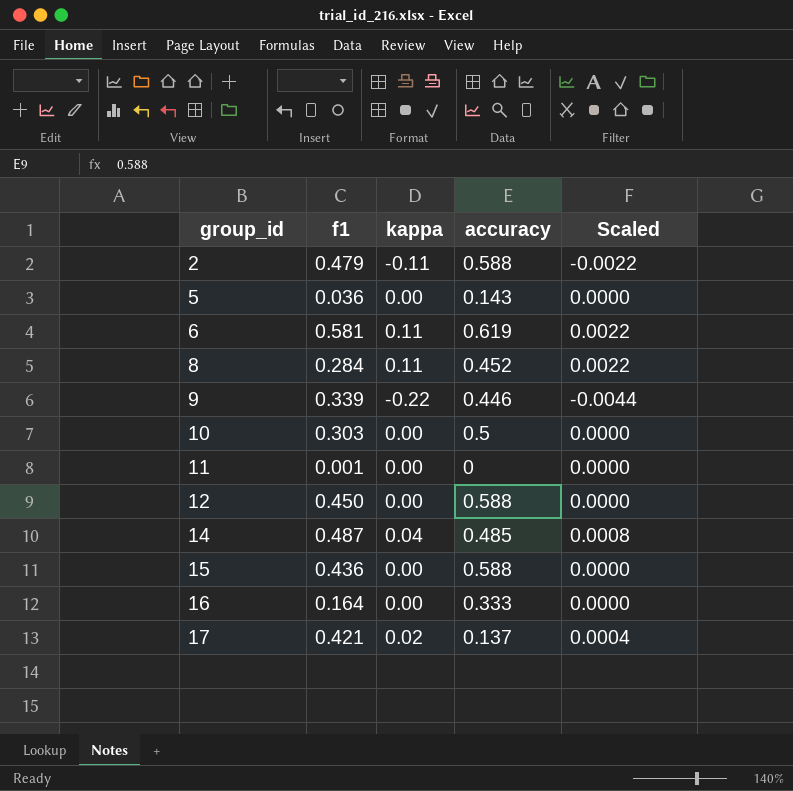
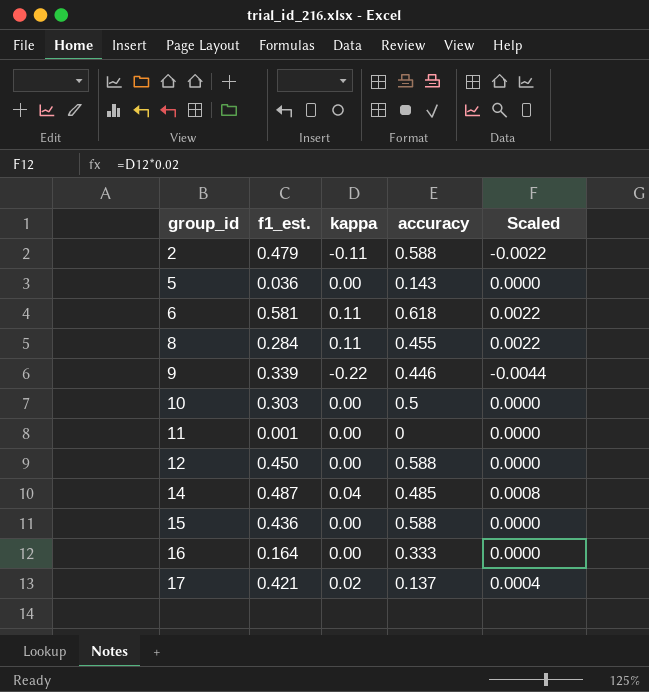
column name: f1 -> f1_est.
6 | accuracy: 0.619 -> 0.618
8 | accuracy: 0.452 -> 0.455

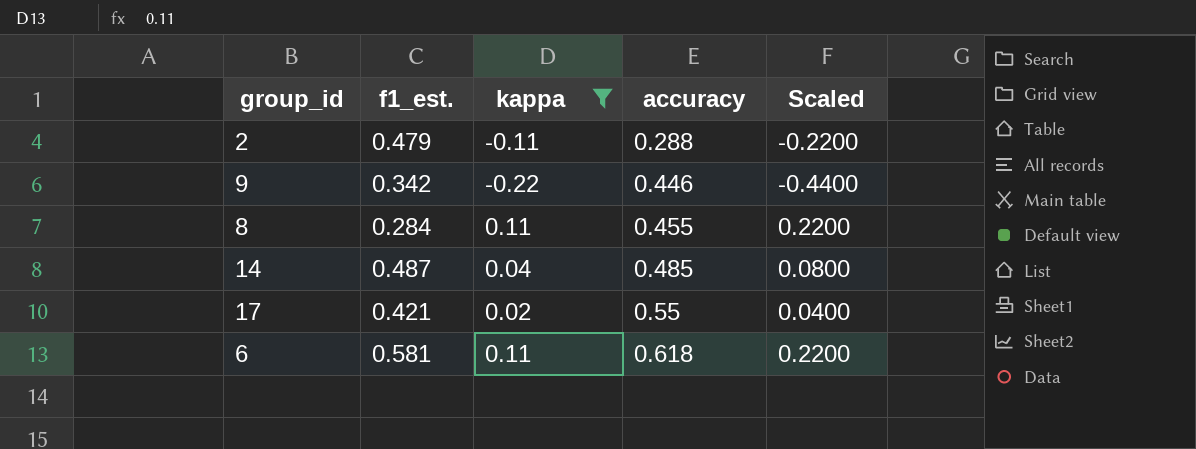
filter: none -> kappa != 0.00
row order: group_id ascending -> accuracy ascending
column Scaled | formula: [kappa] * 0.02 -> [kappa] * 2
2 | accuracy: 0.588 -> 0.288
9 | f1_est.: 0.339 -> 0.342
17 | accuracy: 0.137 -> 0.55

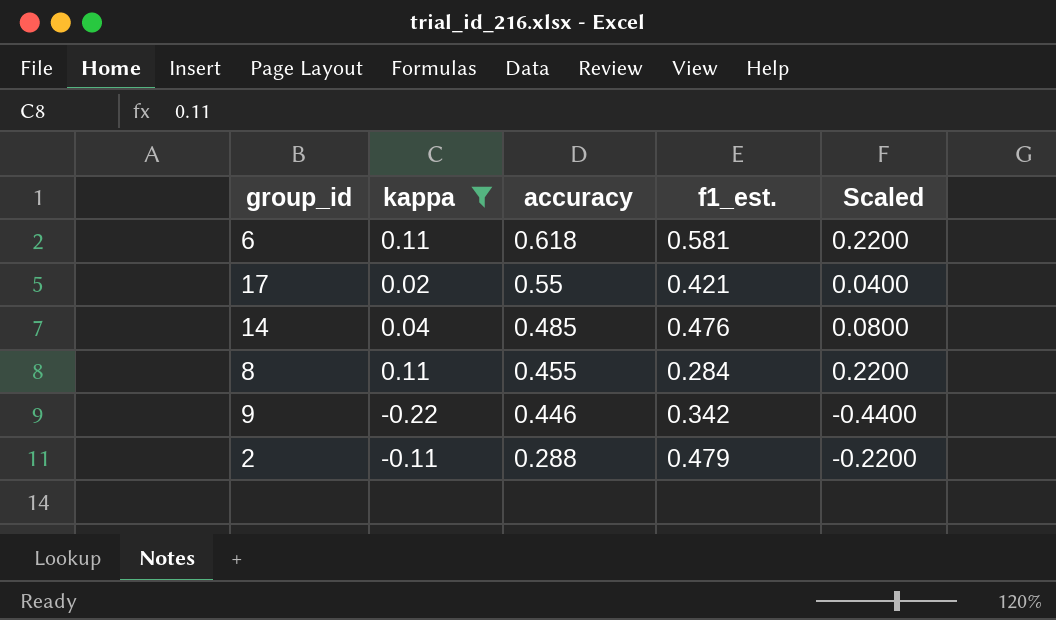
row order: accuracy ascending -> accuracy descending
column f1_est. | position: 2 -> 4
14 | f1_est.: 0.487 -> 0.476

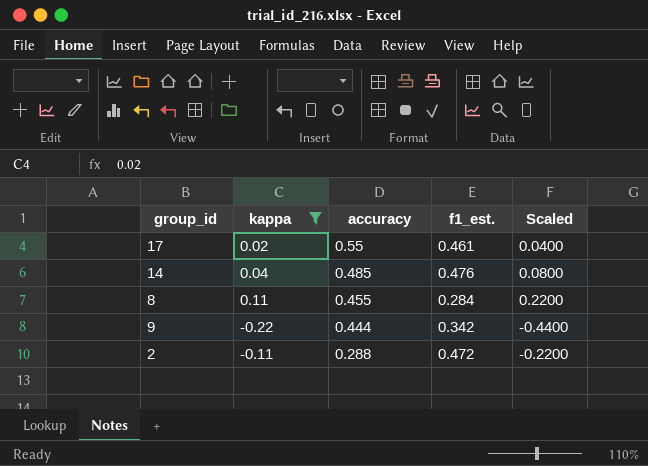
row 6: 0.11 | 0.618 | 0.581 | 0.2200 -> none
17 | f1_est.: 0.421 -> 0.461
9 | accuracy: 0.446 -> 0.444
2 | f1_est.: 0.479 -> 0.472

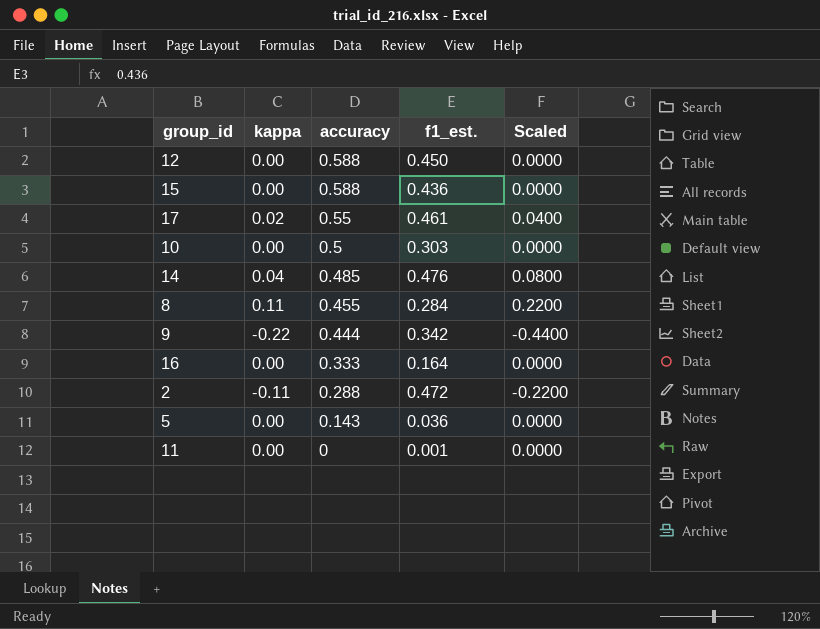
filter: kappa != 0.00 -> none

